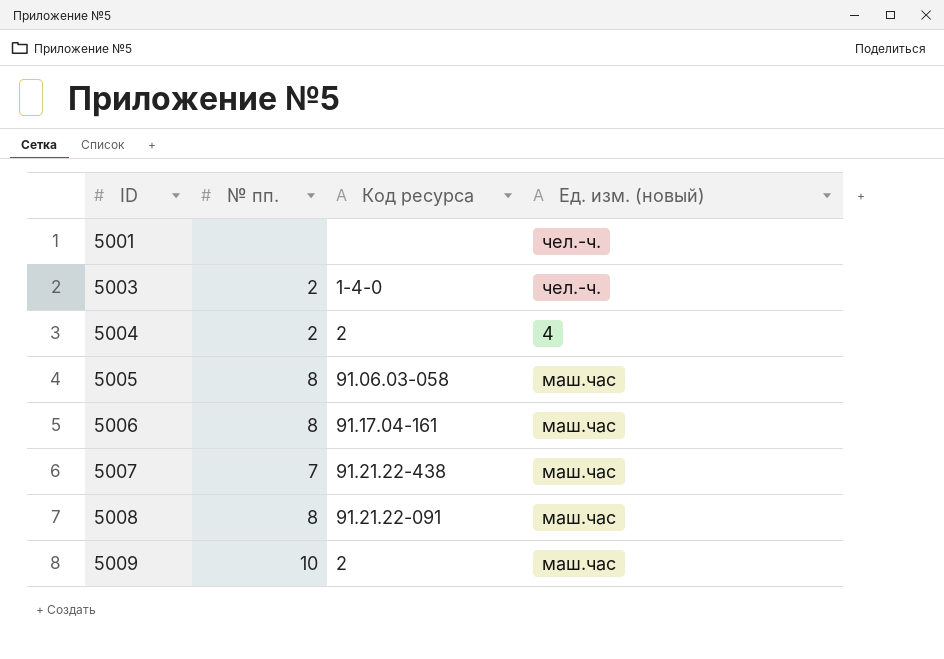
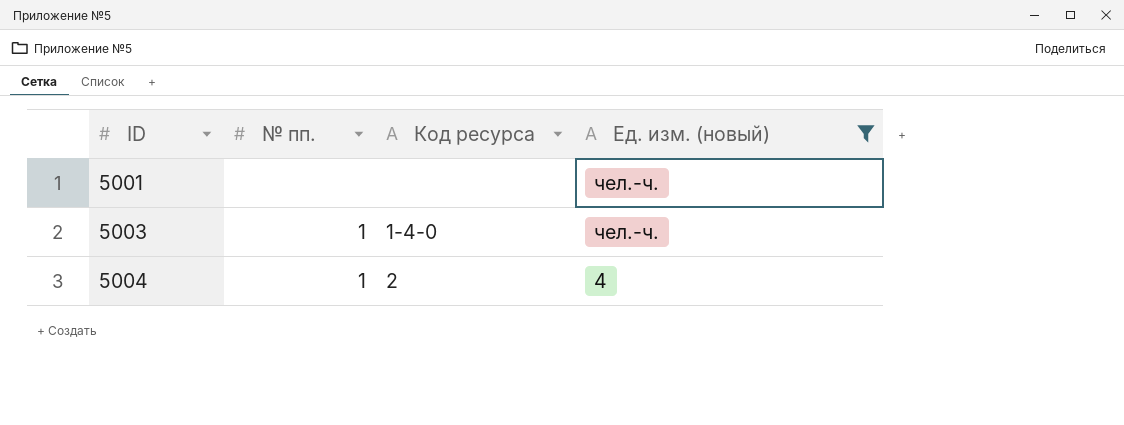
filter: none -> Ед. изм. (новый) != маш.час
5003 | № пп.: 2 -> 1
5004 | № пп.: 2 -> 1

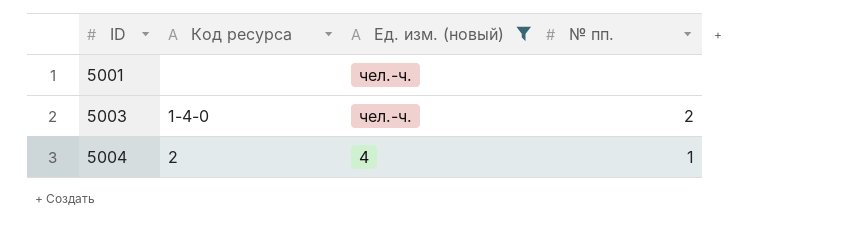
column № пп. | position: 2 -> 4
5003 | № пп.: 1 -> 2

